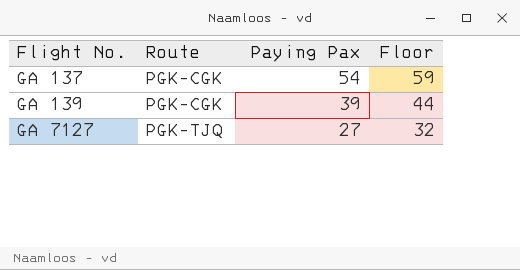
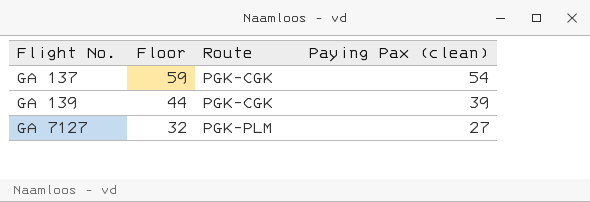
column Floor | position: 4 -> 2
column name: Paying Pax -> Paying Pax (clean)
GA 7127 | Route: PGK-TJQ -> PGK-PLM

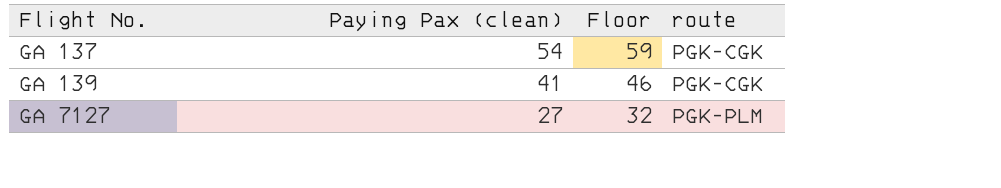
column Paying Pax (clean) | position: 4 -> 2
column name: Route -> route
GA 139 | Paying Pax (clean): 39 -> 41
GA 139 | Floor: 44 -> 46

